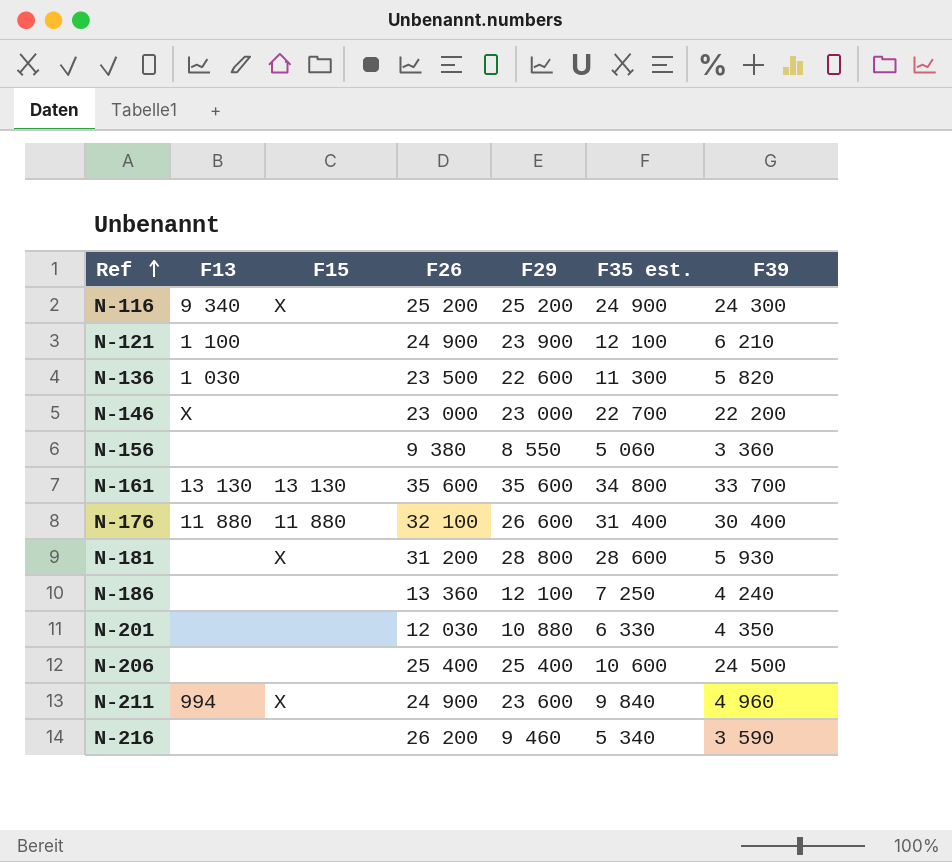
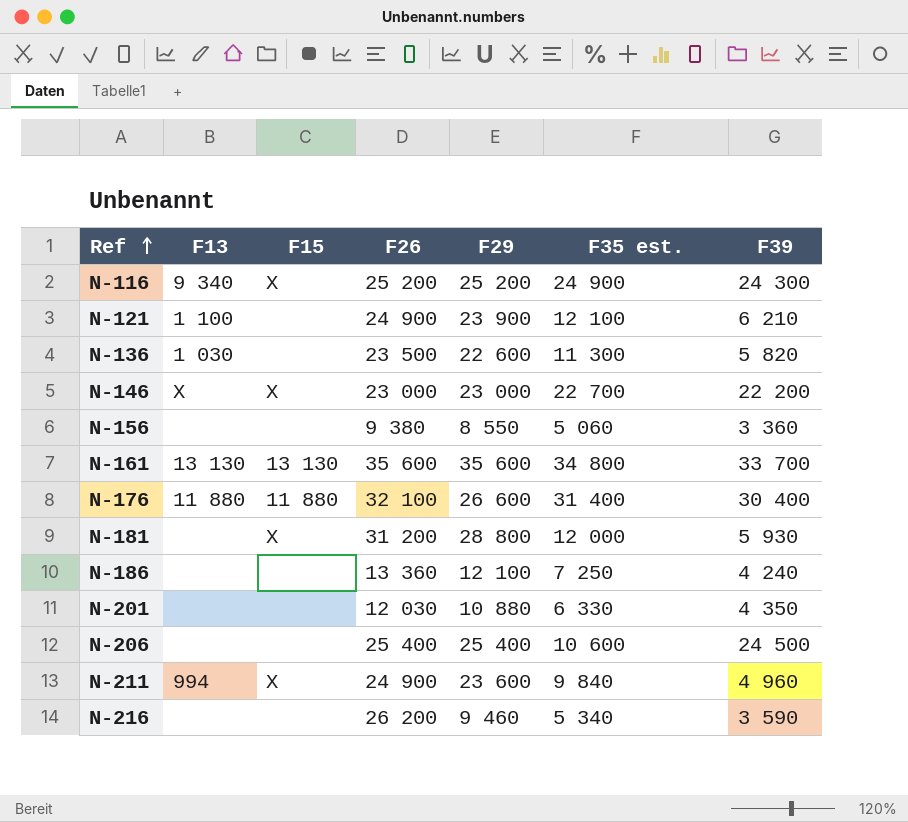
N-146 | F15: none -> X
N-181 | F35 est.: 28 600 -> 12 000

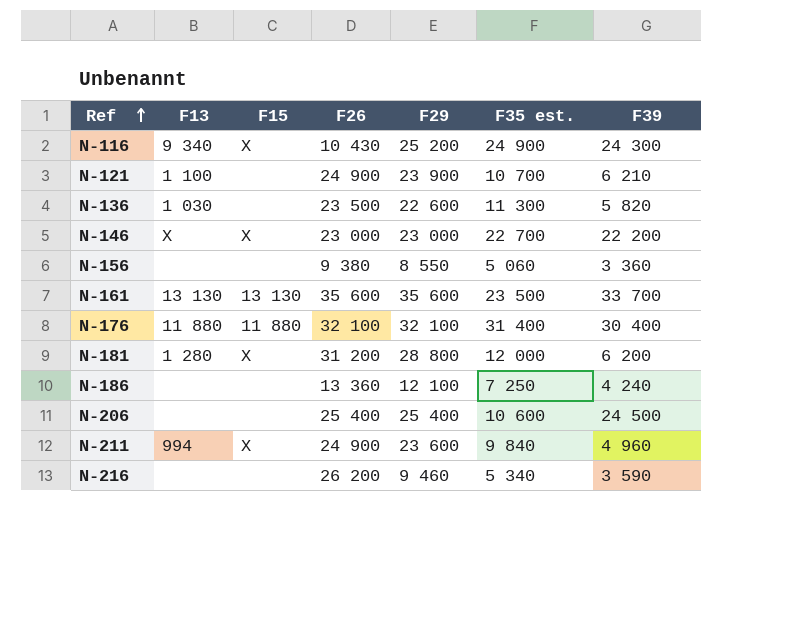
row N-201: none | none | 12 030 | 10 880 | 6 330 | 4 350 -> none
N-116 | F26: 25 200 -> 10 430
N-121 | F35 est.: 12 100 -> 10 700
N-161 | F35 est.: 34 800 -> 23 500
N-176 | F29: 26 600 -> 32 100
N-181 | F13: none -> 1 280
N-181 | F39: 5 930 -> 6 200

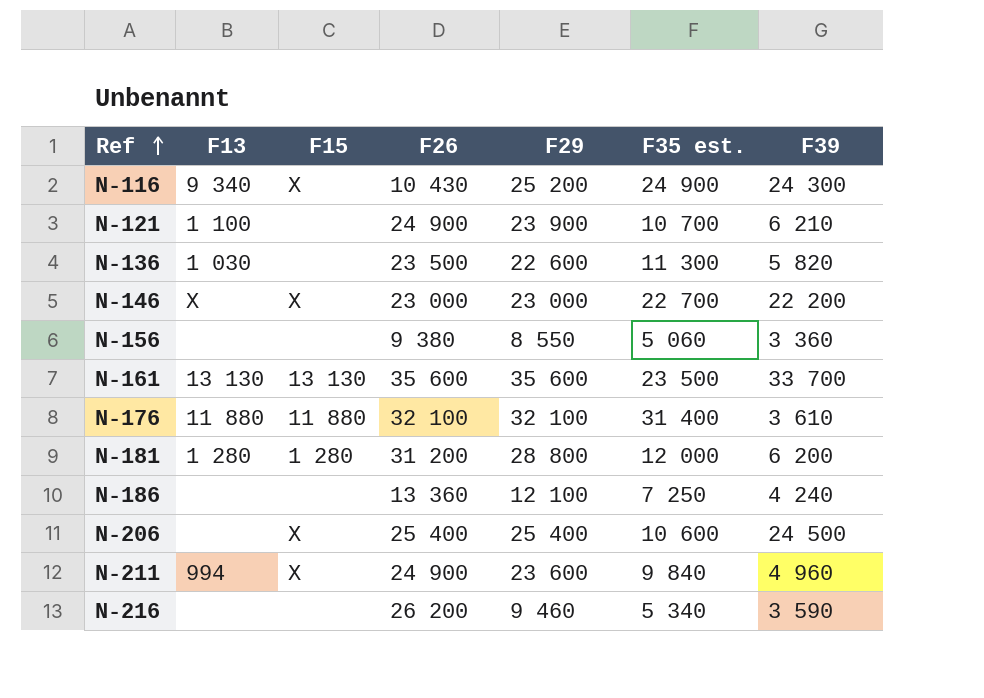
N-176 | F39: 30 400 -> 3 610
N-181 | F15: X -> 1 280
N-206 | F15: none -> X

